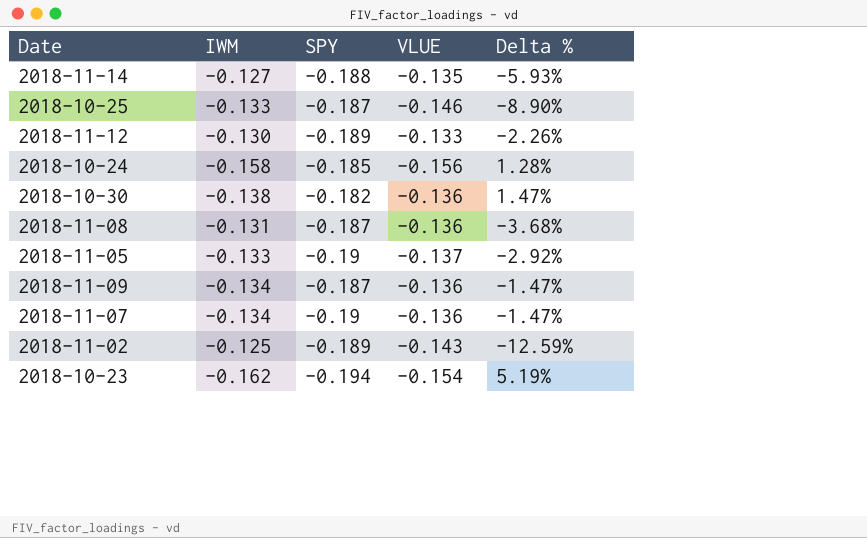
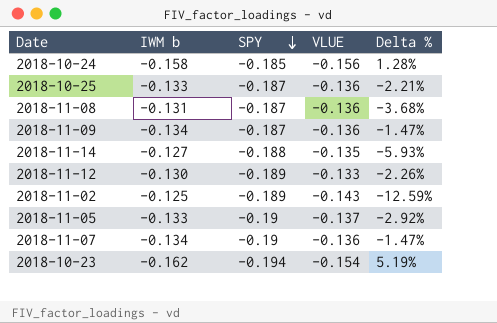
row order: none -> SPY descending
column name: IWM -> IWM b
row 2018-10-30: -0.138 | -0.182 | -0.136 | 1.47% -> none
2018-10-25 | VLUE: -0.146 -> -0.136
2018-10-25 | Delta %: -8.90% -> -2.21%

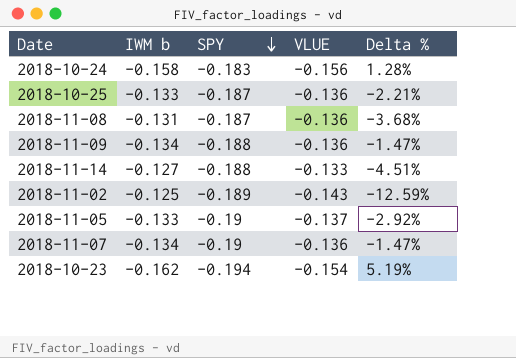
row 2018-11-12: -0.130 | -0.189 | -0.133 | -2.26% -> none
2018-10-24 | SPY: -0.185 -> -0.183
2018-11-09 | SPY: -0.187 -> -0.188
2018-11-14 | VLUE: -0.135 -> -0.133
2018-11-14 | Delta %: -5.93% -> -4.51%

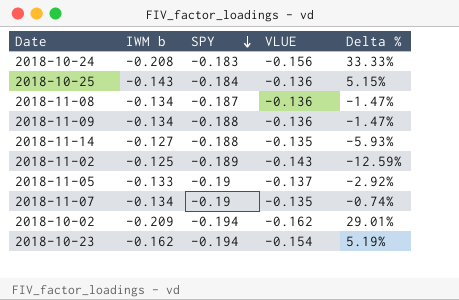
2018-10-24 | IWM b: -0.158 -> -0.208
2018-10-24 | Delta %: 1.28% -> 33.33%
2018-10-25 | IWM b: -0.133 -> -0.143
2018-10-25 | SPY: -0.187 -> -0.184
2018-10-25 | Delta %: -2.21% -> 5.15%
2018-11-08 | IWM b: -0.131 -> -0.134
2018-11-08 | Delta %: -3.68% -> -1.47%
2018-11-14 | VLUE: -0.133 -> -0.135
2018-11-14 | Delta %: -4.51% -> -5.93%
2018-11-07 | VLUE: -0.136 -> -0.135
2018-11-07 | Delta %: -1.47% -> -0.74%
row 2018-10-02: none -> -0.209 | -0.194 | -0.162 | 29.01%

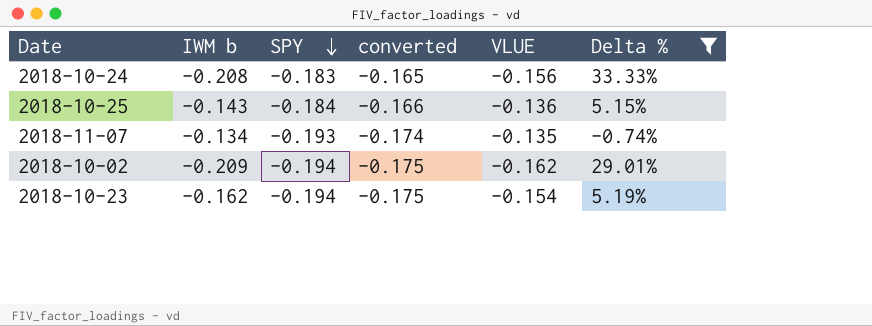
filter: none -> Delta % >= -0.74%
column converted | formula: none -> [SPY] * 0.9
2018-11-07 | SPY: -0.19 -> -0.193

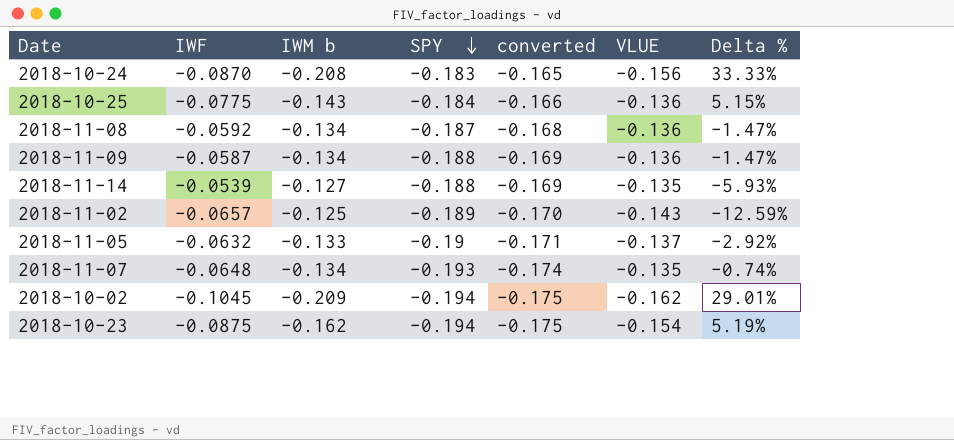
filter: Delta % >= -0.74% -> none
column IWF | position: none -> 2

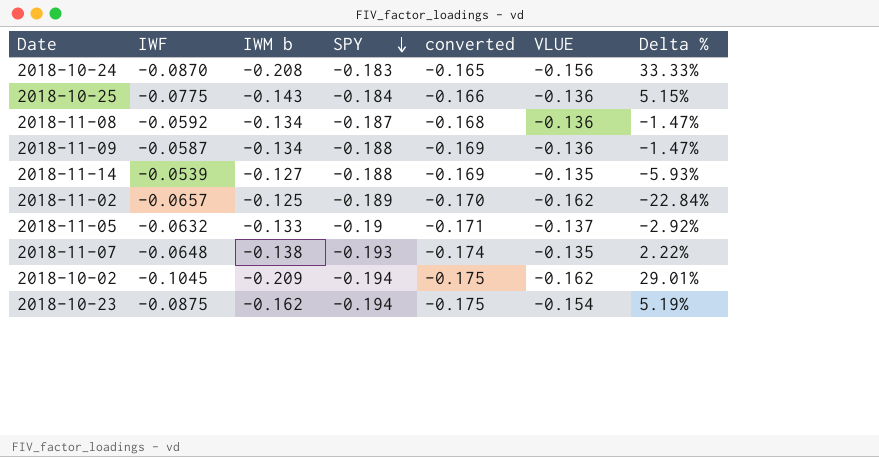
2018-11-02 | VLUE: -0.143 -> -0.162
2018-11-02 | Delta %: -12.59% -> -22.84%
2018-11-07 | IWM b: -0.134 -> -0.138
2018-11-07 | Delta %: -0.74% -> 2.22%

